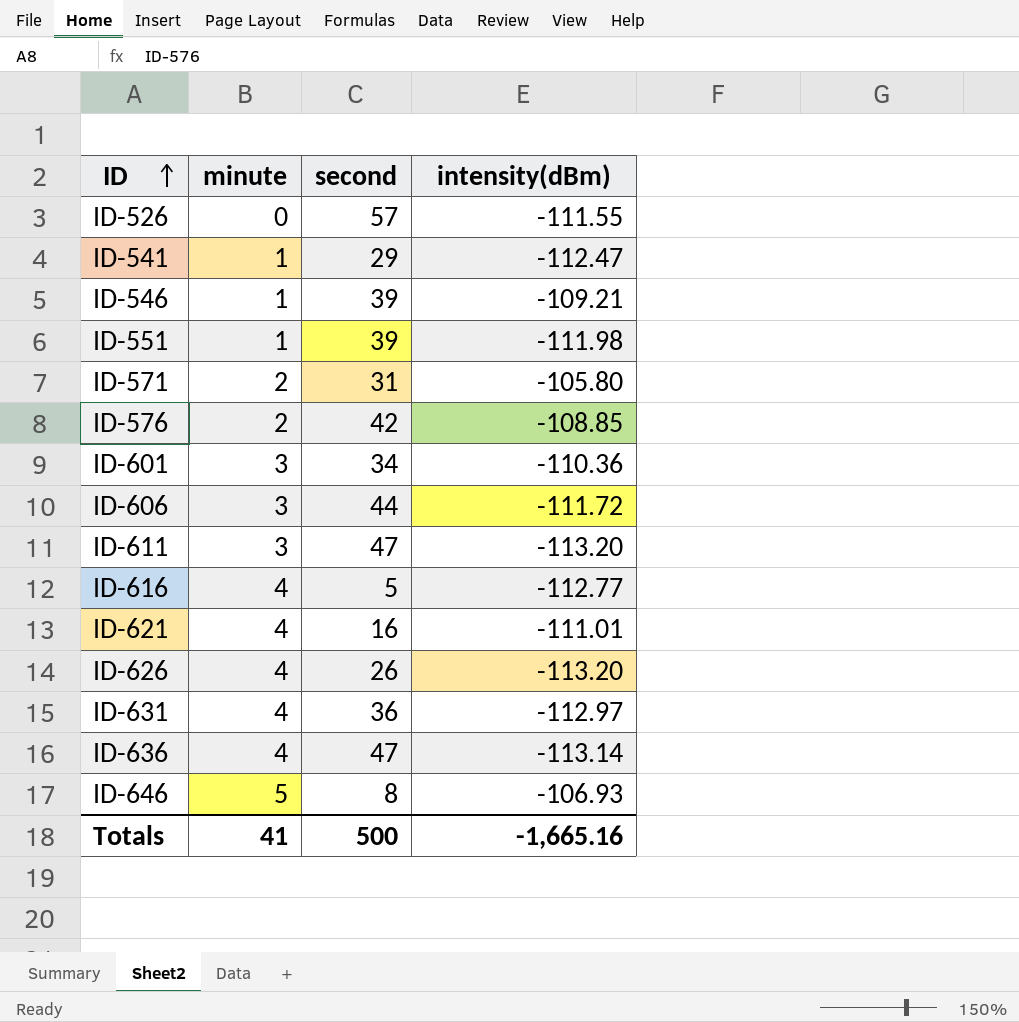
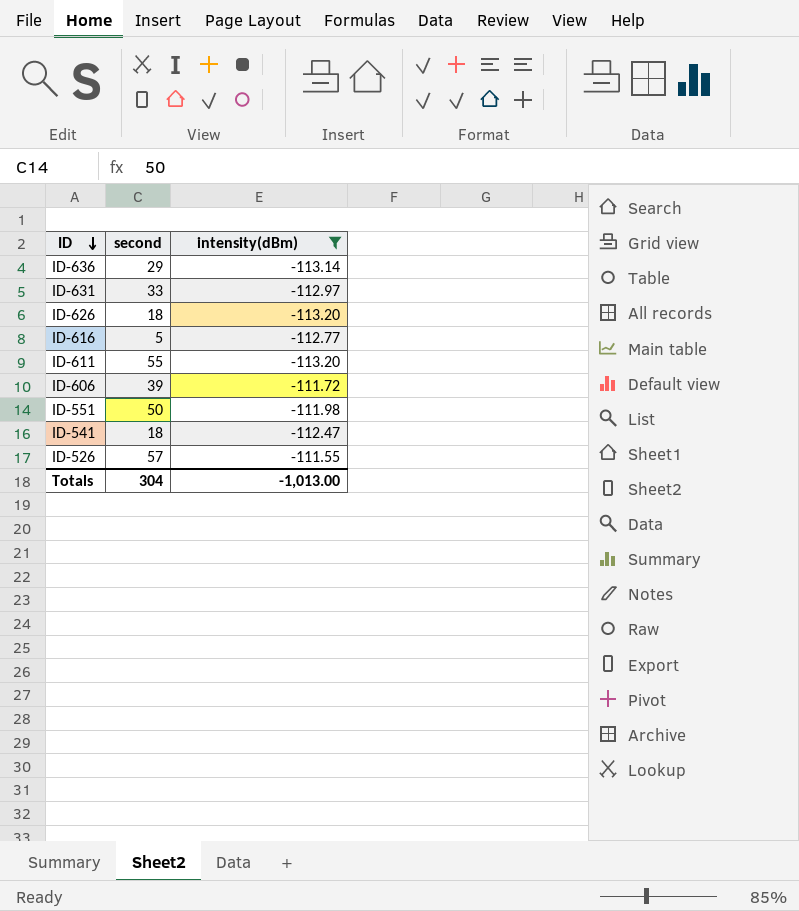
filter: none -> intensity(dBm) <= -111.55
row order: ID ascending -> ID descending
column minute | position: 2 -> none
ID-636 | second: 47 -> 29
ID-631 | second: 36 -> 33
ID-626 | second: 26 -> 18
ID-611 | second: 47 -> 55
ID-606 | second: 44 -> 39
ID-551 | second: 39 -> 50
ID-541 | second: 29 -> 18
Totals | second: 500 -> 304
Totals | intensity(dBm): -1,665.16 -> -1,013.00

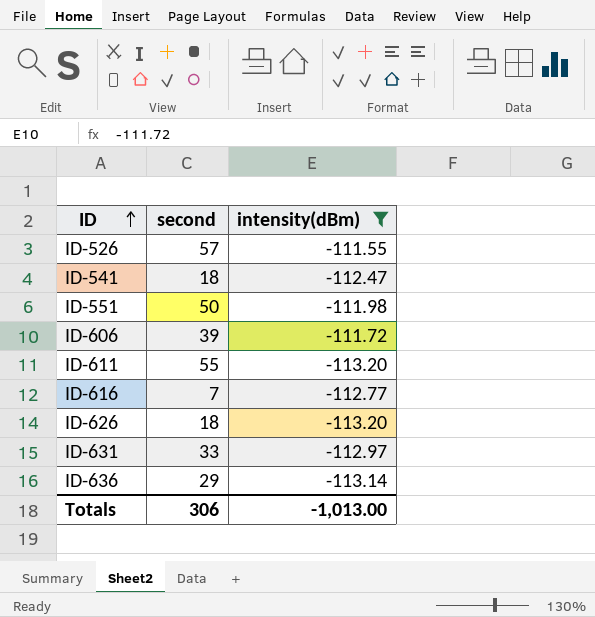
row order: ID descending -> ID ascending
ID-616 | second: 5 -> 7
Totals | second: 304 -> 306

